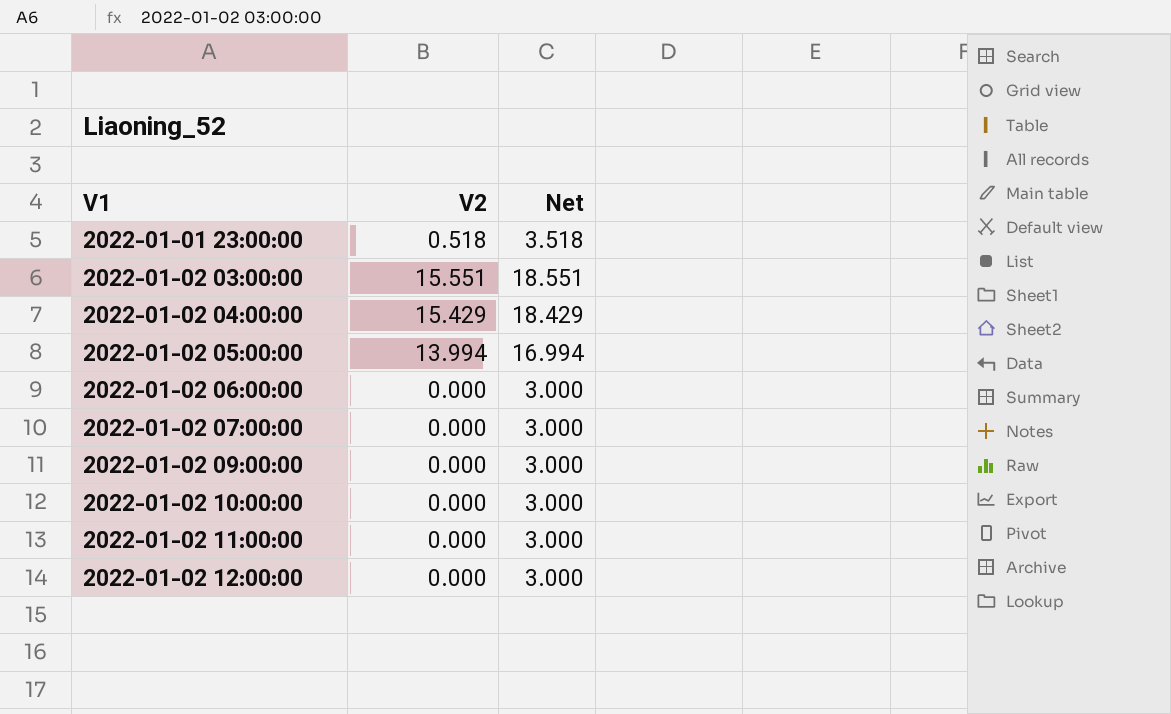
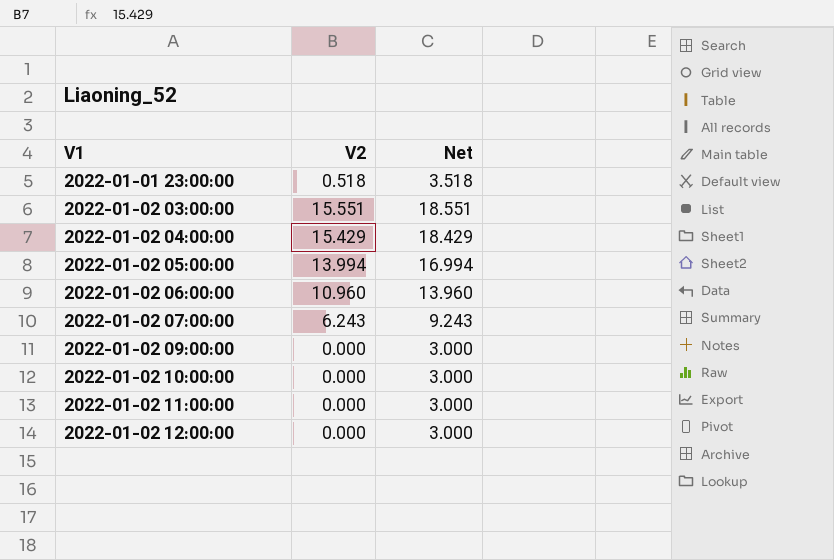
2022-01-02 06:00:00 | V2: 0.000 -> 10.960
2022-01-02 06:00:00 | Net: 3.000 -> 13.960
2022-01-02 07:00:00 | V2: 0.000 -> 6.243
2022-01-02 07:00:00 | Net: 3.000 -> 9.243

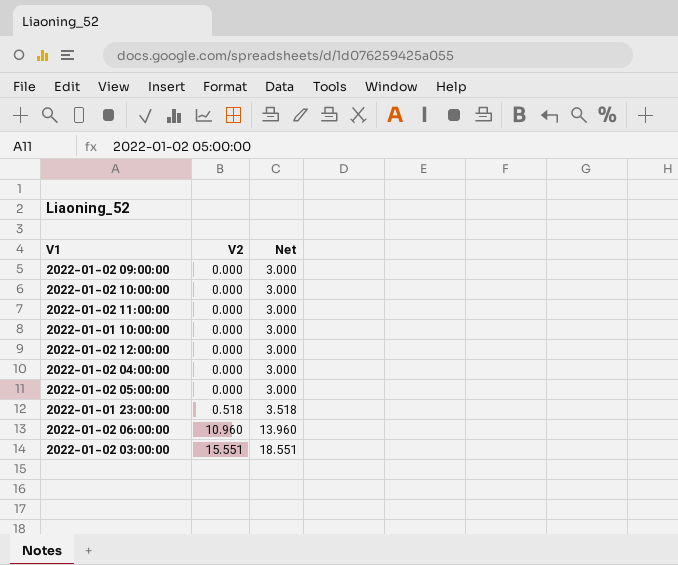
row order: V1 ascending -> V2 ascending
row 2022-01-02 07:00:00: 6.243 | 9.243 -> none
row 2022-01-01 10:00:00: none -> 0.000 | 3.000
2022-01-02 04:00:00 | V2: 15.429 -> 0.000
2022-01-02 04:00:00 | Net: 18.429 -> 3.000
2022-01-02 05:00:00 | V2: 13.994 -> 0.000
2022-01-02 05:00:00 | Net: 16.994 -> 3.000

